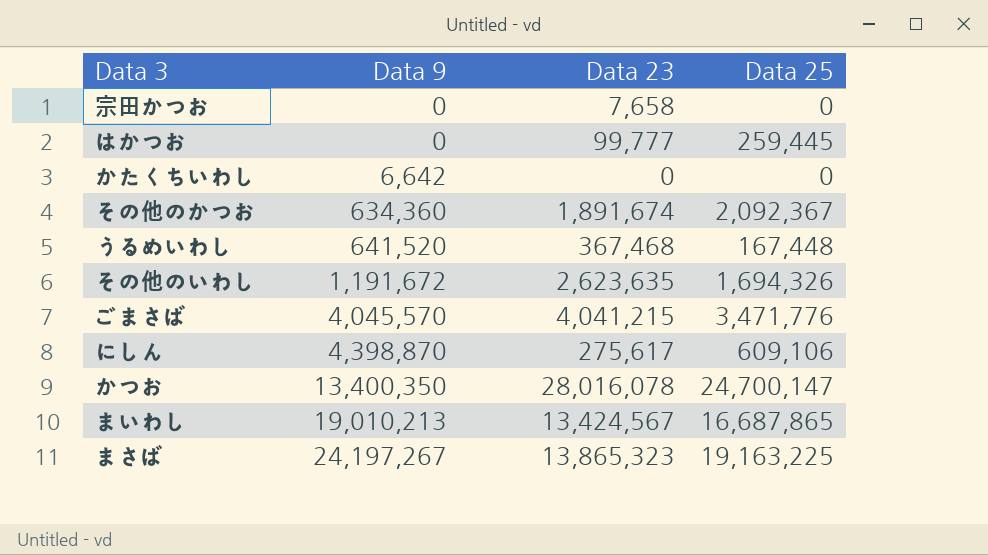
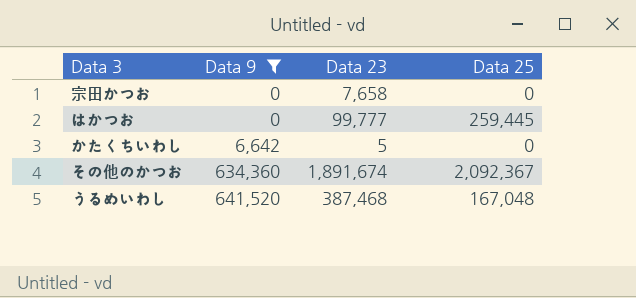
filter: none -> Data 9 <= 641,520
かたくちいわし | Data 23: 0 -> 5
うるめいわし | Data 23: 367,468 -> 387,468
うるめいわし | Data 25: 167,448 -> 167,048

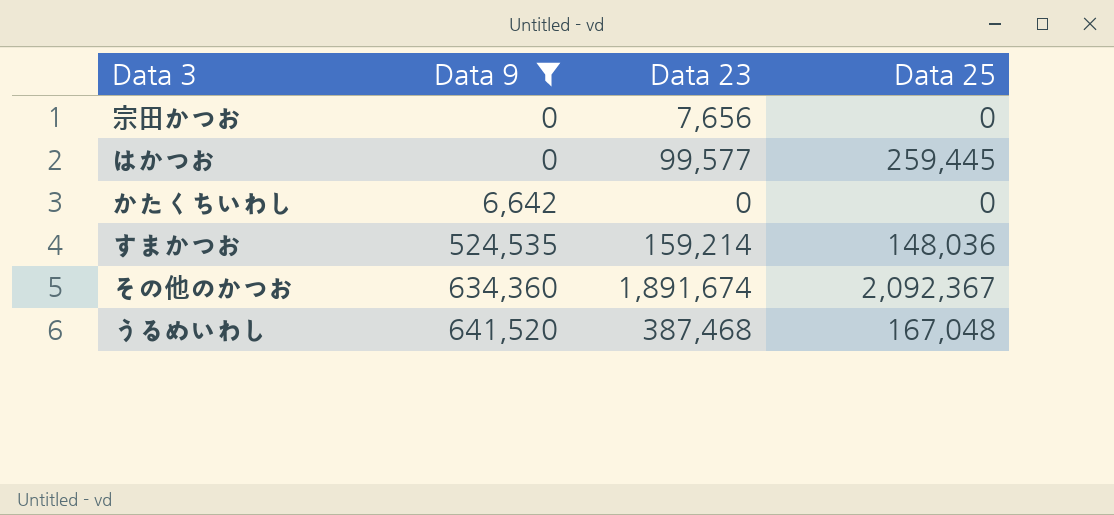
宗田かつお | Data 23: 7,658 -> 7,656
はかつお | Data 23: 99,777 -> 99,577
かたくちいわし | Data 23: 5 -> 0
row すまかつお: none -> 524,535 | 159,214 | 148,036

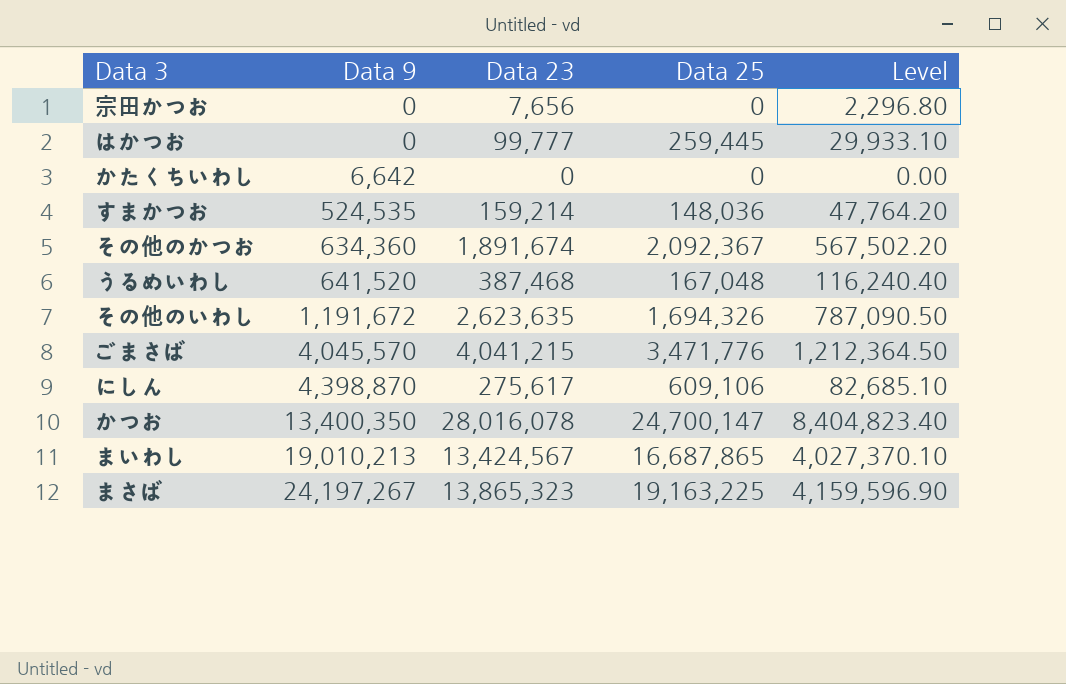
filter: Data 9 <= 641,520 -> none
column Level | formula: none -> [Data 23] * 0.3
はかつお | Data 23: 99,577 -> 99,777

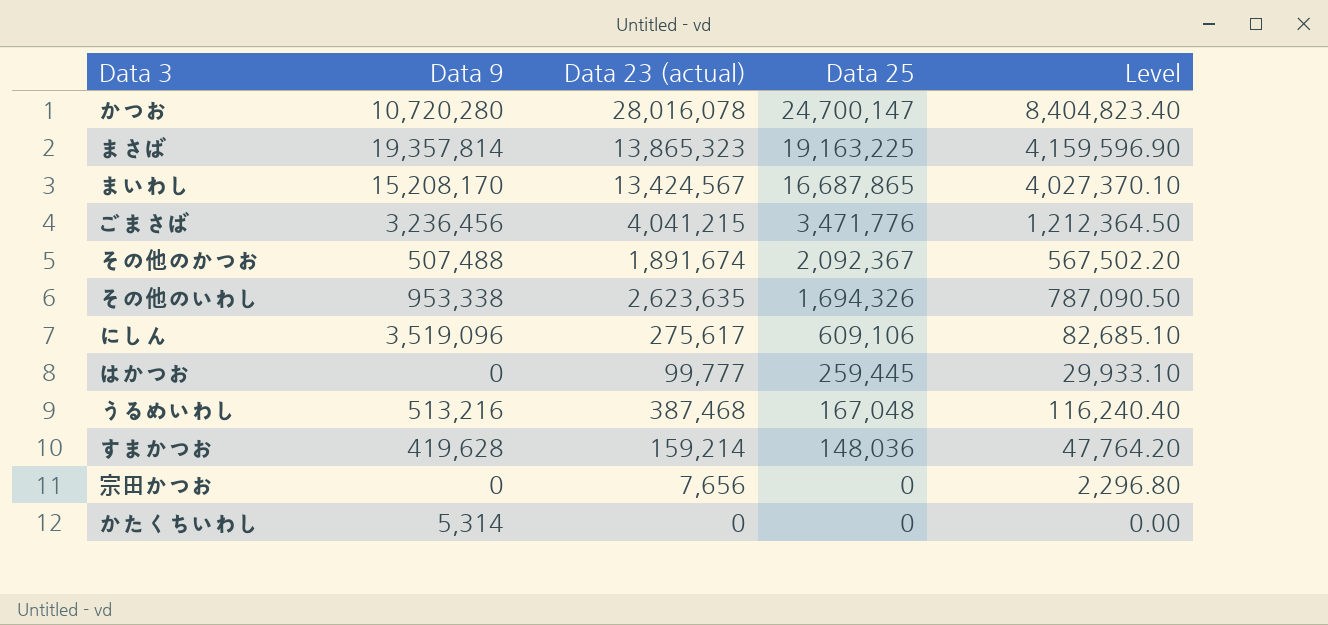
row order: Data 9 ascending -> Data 25 descending
column name: Data 23 -> Data 23 (actual)
かつお | Data 9: 13,400,350 -> 10,720,280
まさば | Data 9: 24,197,267 -> 19,357,814
まいわし | Data 9: 19,010,213 -> 15,208,170
ごまさば | Data 9: 4,045,570 -> 3,236,456
その他のかつお | Data 9: 634,360 -> 507,488
その他のいわし | Data 9: 1,191,672 -> 953,338
にしん | Data 9: 4,398,870 -> 3,519,096
うるめいわし | Data 9: 641,520 -> 513,216
すまかつお | Data 9: 524,535 -> 419,628
かたくちいわし | Data 9: 6,642 -> 5,314

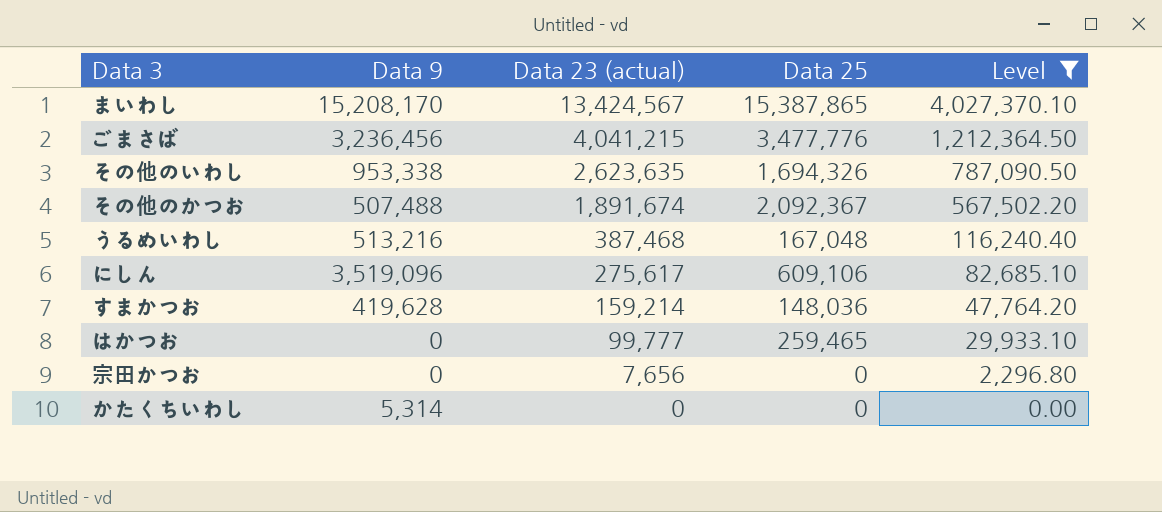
filter: none -> Level <= 4,027,370.10
row order: Data 25 descending -> Data 23 (actual) descending
まいわし | Data 25: 16,687,865 -> 15,387,865
ごまさば | Data 25: 3,471,776 -> 3,477,776
はかつお | Data 25: 259,445 -> 259,465

